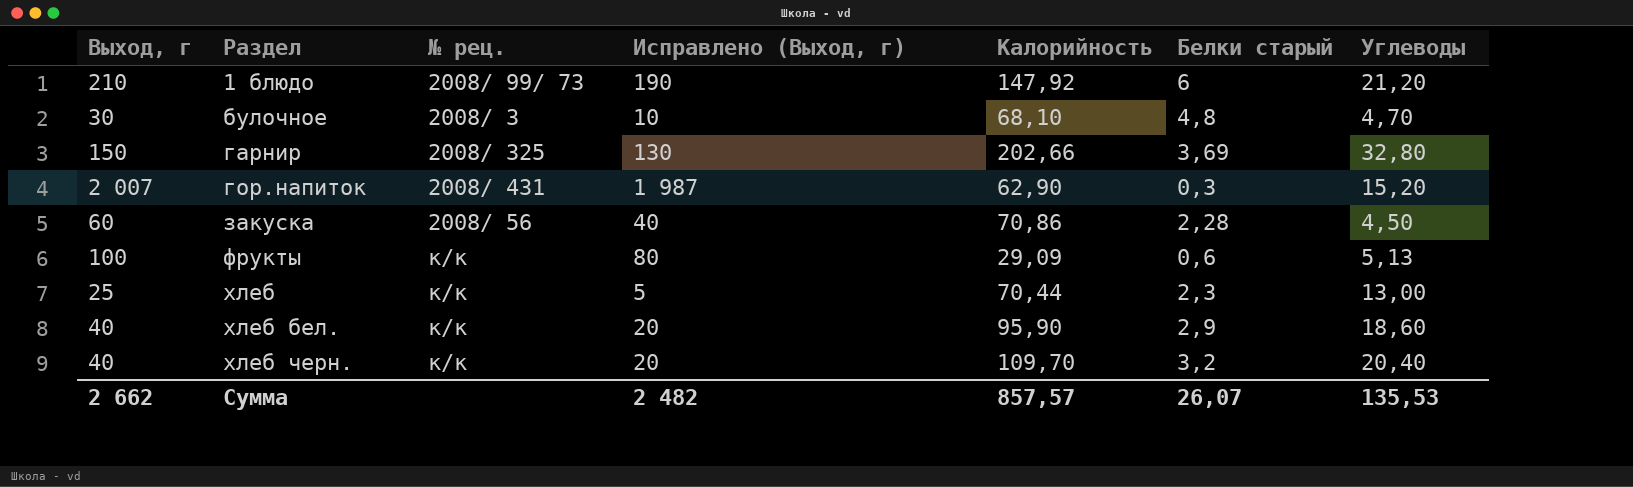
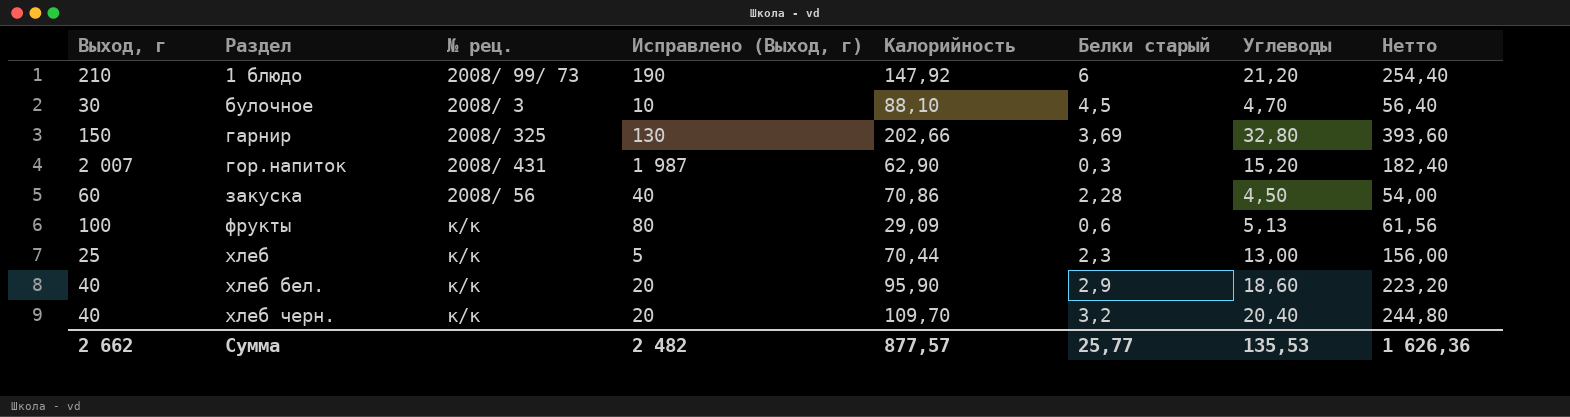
column Нетто | formula: none -> [Углеводы] * 12
булочное | Калорийность: 68,10 -> 88,10
булочное | Белки старый: 4,8 -> 4,5
Сумма | Калорийность: 857,57 -> 877,57
Сумма | Белки старый: 26,07 -> 25,77

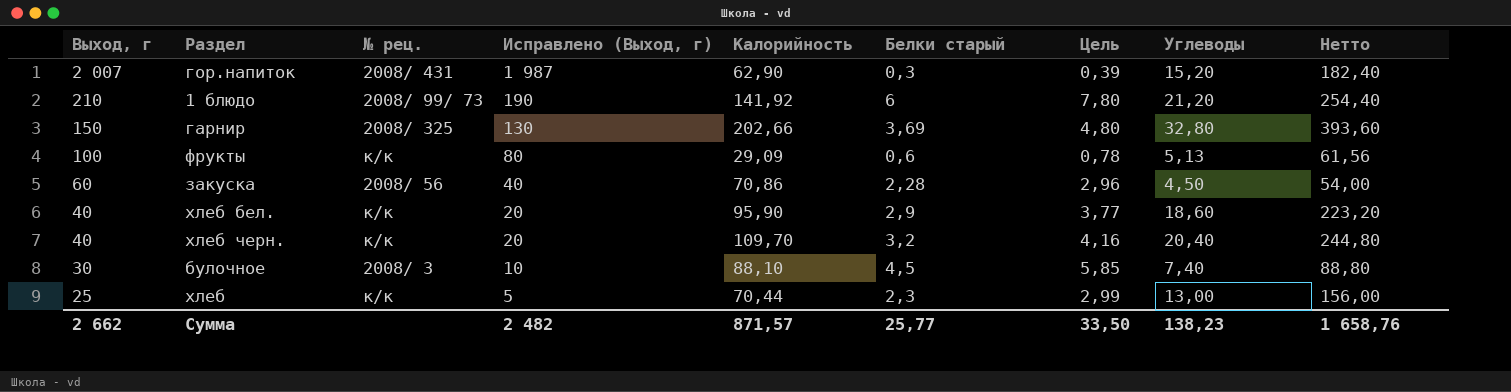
row order: Раздел ascending -> Выход, г descending
column Цель | formula: none -> [Белки старый] * 1,3
1 блюдо | Калорийность: 147,92 -> 141,92
булочное | Углеводы: 4,70 -> 7,40
булочное | Нетто: 56,40 -> 88,80
Сумма | Калорийность: 877,57 -> 871,57
Сумма | Углеводы: 135,53 -> 138,23
Сумма | Нетто: 1 626,36 -> 1 658,76

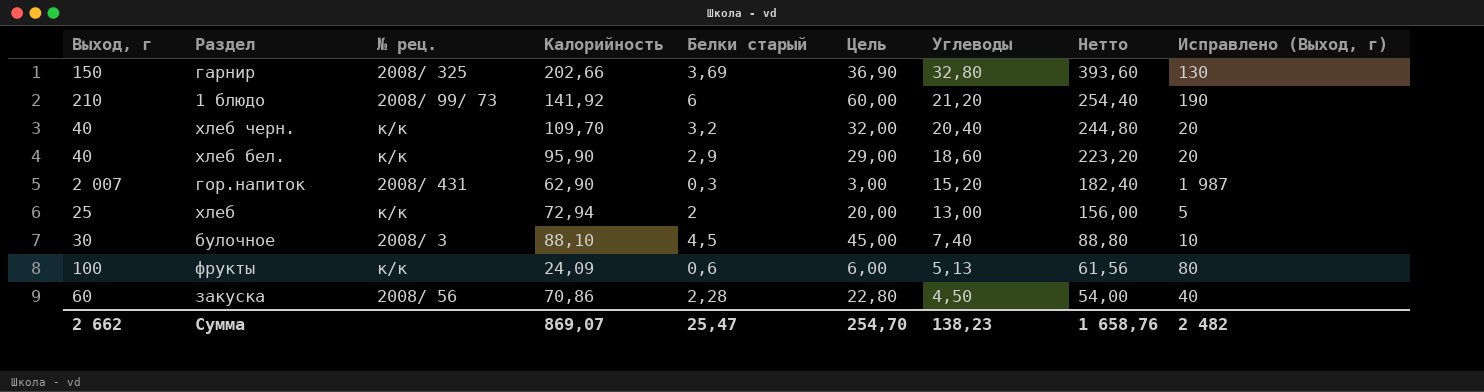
row order: Выход, г descending -> Углеводы descending
column Цель | formula: [Белки старый] * 1,3 -> [Белки старый] * 10
column Исправлено (Выход, г) | position: 4 -> 9
хлеб | Калорийность: 70,44 -> 72,94
хлеб | Белки старый: 2,3 -> 2
фрукты | Калорийность: 29,09 -> 24,09
Сумма | Калорийность: 871,57 -> 869,07
Сумма | Белки старый: 25,77 -> 25,47
Сумма | Цель: 33,50 -> 254,70

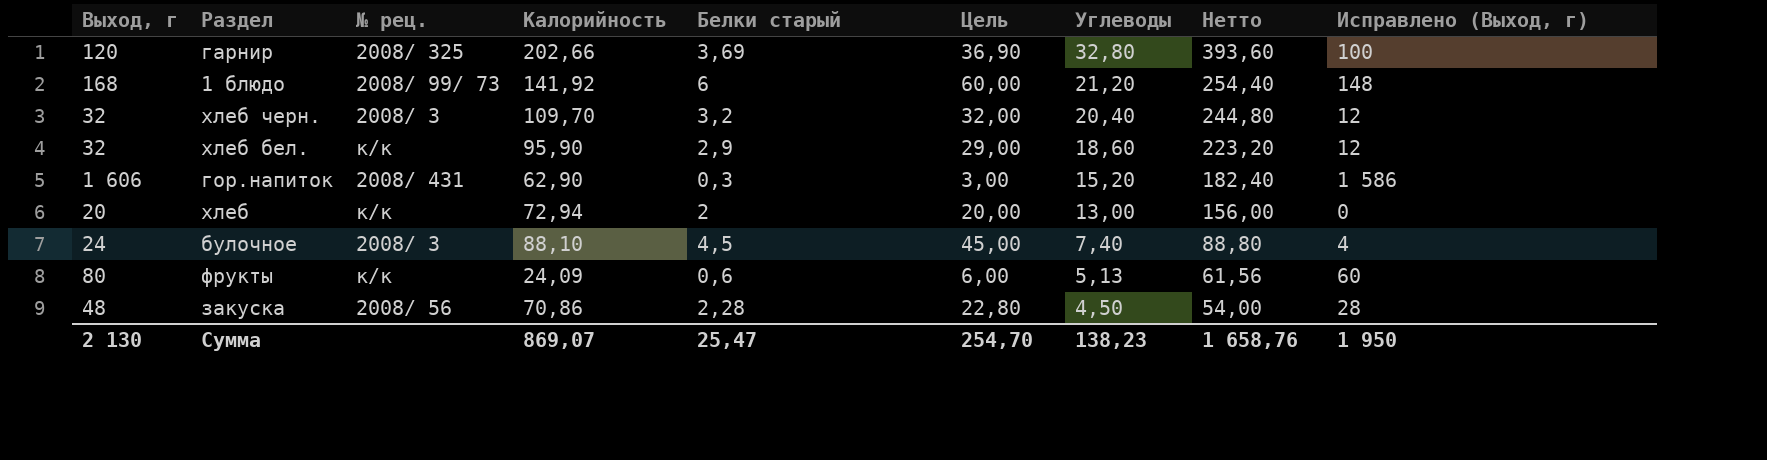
гарнир | Выход, г: 150 -> 120
гарнир | Исправлено (Выход, г): 130 -> 100
1 блюдо | Выход, г: 210 -> 168
1 блюдо | Исправлено (Выход, г): 190 -> 148
хлеб черн. | Выход, г: 40 -> 32
хлеб черн. | № рец.: к/к -> 2008/ 3
хлеб черн. | Исправлено (Выход, г): 20 -> 12
хлеб бел. | Выход, г: 40 -> 32
хлеб бел. | Исправлено (Выход, г): 20 -> 12
гор.напиток | Выход, г: 2 007 -> 1 606
гор.напиток | Исправлено (Выход, г): 1 987 -> 1 586
хлеб | Выход, г: 25 -> 20
хлеб | Исправлено (Выход, г): 5 -> 0
булочное | Выход, г: 30 -> 24
булочное | Исправлено (Выход, г): 10 -> 4
фрукты | Выход, г: 100 -> 80
фрукты | Исправлено (Выход, г): 80 -> 60
закуска | Выход, г: 60 -> 48
закуска | Исправлено (Выход, г): 40 -> 28
Сумма | Выход, г: 2 662 -> 2 130
Сумма | Исправлено (Выход, г): 2 482 -> 1 950

